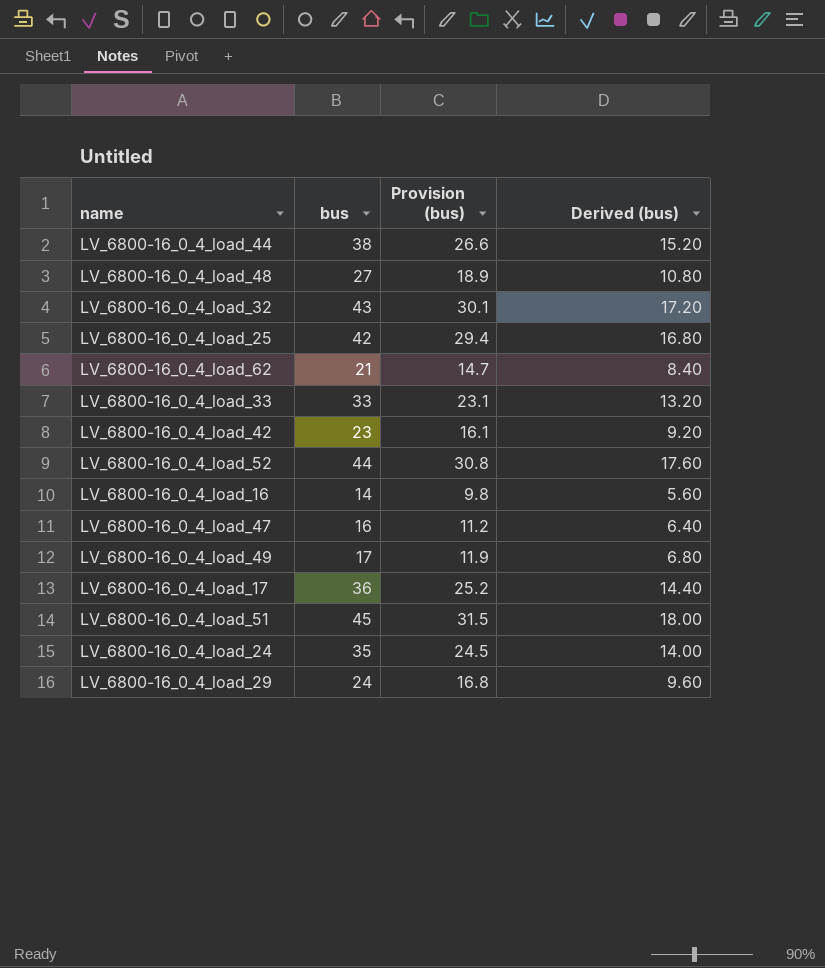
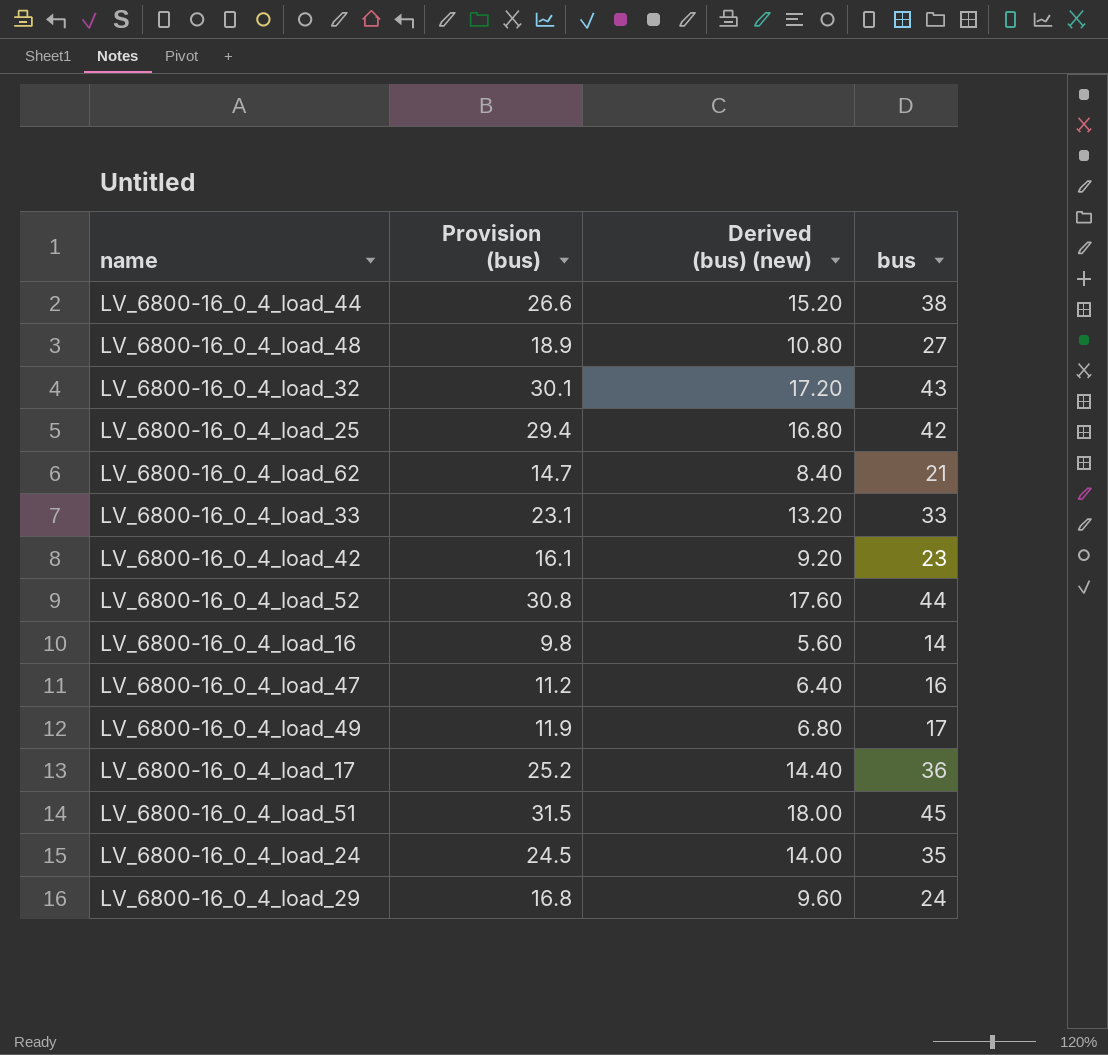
column name: Derived (bus) -> Derived (bus) (new)
column bus | position: 2 -> 4

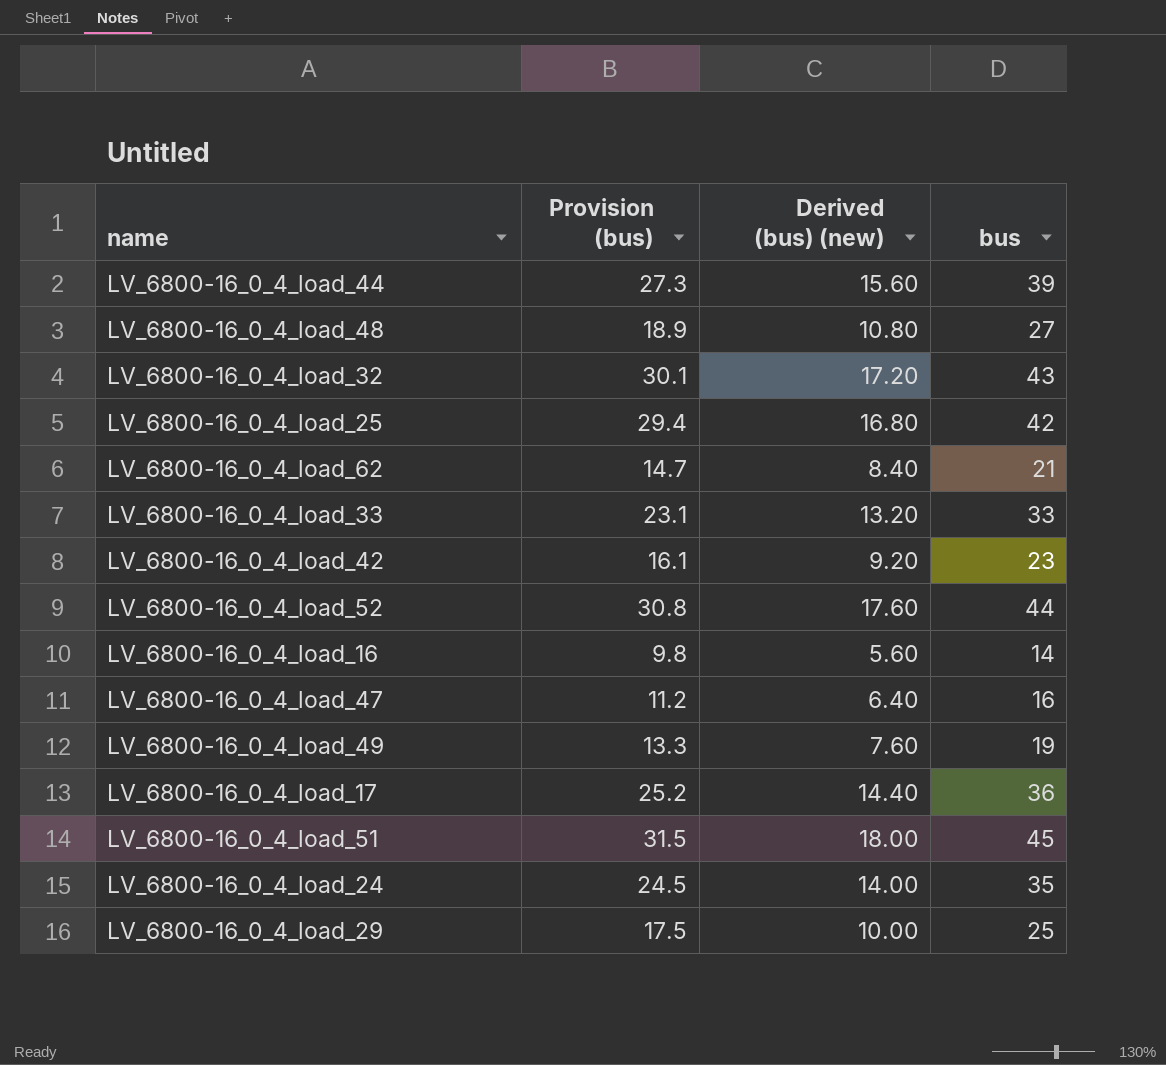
LV_6800-16_0_4_load_44 | Provision (bus): 26.6 -> 27.3
LV_6800-16_0_4_load_44 | Derived (bus) (new): 15.20 -> 15.60
LV_6800-16_0_4_load_44 | bus: 38 -> 39
LV_6800-16_0_4_load_49 | Provision (bus): 11.9 -> 13.3
LV_6800-16_0_4_load_49 | Derived (bus) (new): 6.80 -> 7.60
LV_6800-16_0_4_load_49 | bus: 17 -> 19
LV_6800-16_0_4_load_29 | Provision (bus): 16.8 -> 17.5
LV_6800-16_0_4_load_29 | Derived (bus) (new): 9.60 -> 10.00
LV_6800-16_0_4_load_29 | bus: 24 -> 25

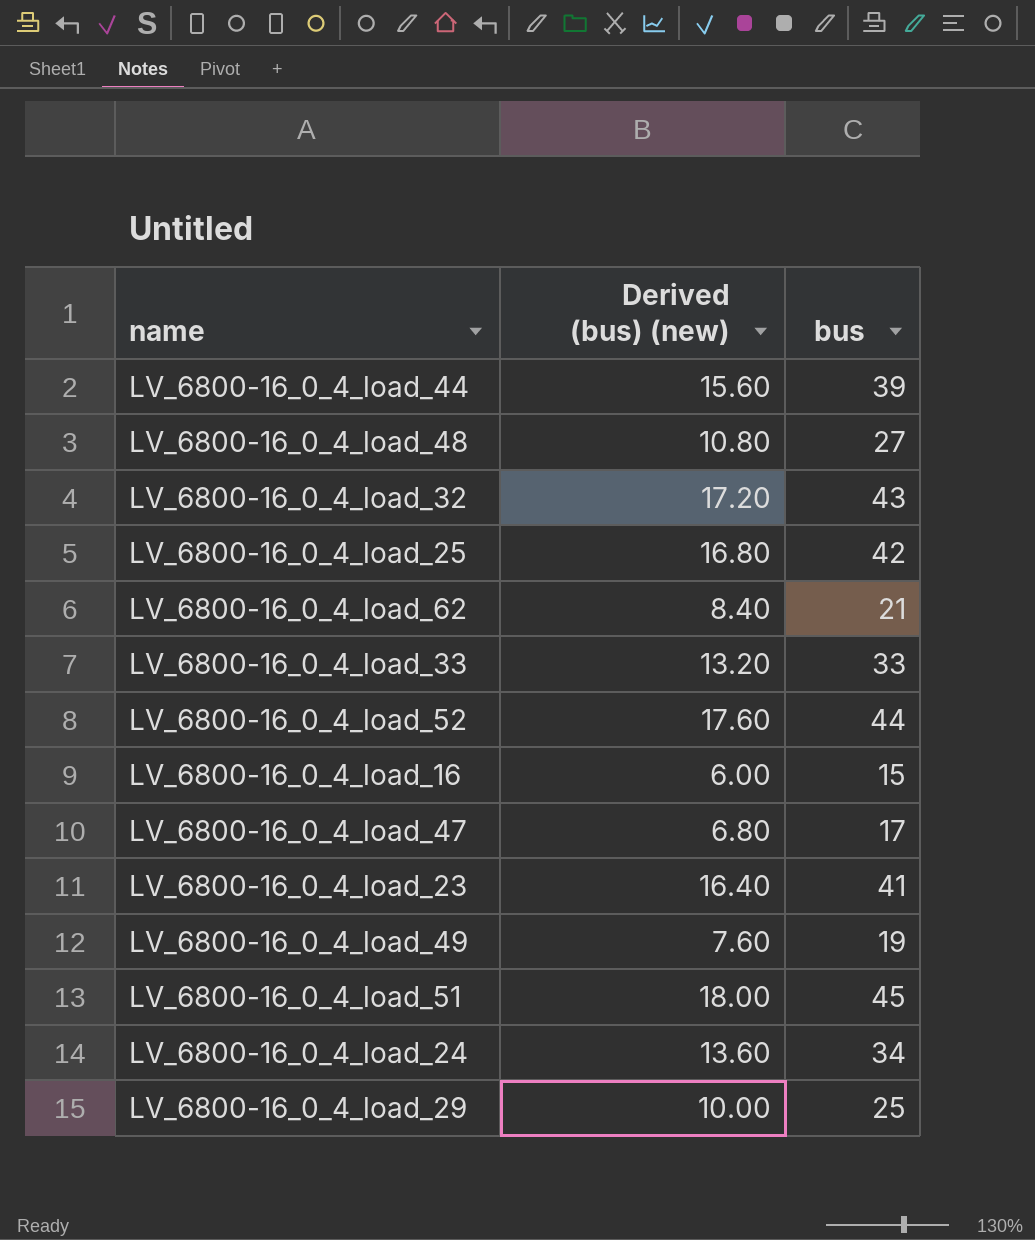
column Provision (bus) | formula: [bus] * 0.7 -> none
row LV_6800-16_0_4_load_42: 16.1 | 9.20 | 23 -> none
row LV_6800-16_0_4_load_17: 25.2 | 14.40 | 36 -> none
LV_6800-16_0_4_load_16 | Derived (bus) (new): 5.60 -> 6.00
LV_6800-16_0_4_load_16 | bus: 14 -> 15
LV_6800-16_0_4_load_47 | Derived (bus) (new): 6.40 -> 6.80
LV_6800-16_0_4_load_47 | bus: 16 -> 17
row LV_6800-16_0_4_load_23: none -> 16.40 | 41
LV_6800-16_0_4_load_24 | Derived (bus) (new): 14.00 -> 13.60
LV_6800-16_0_4_load_24 | bus: 35 -> 34

